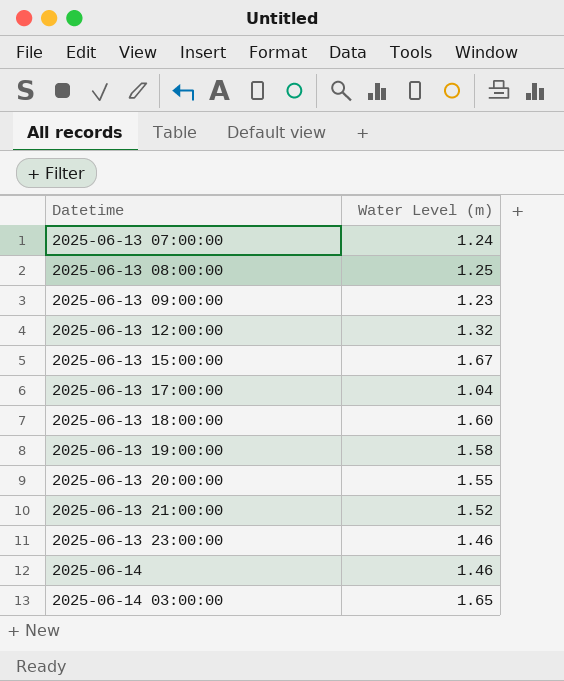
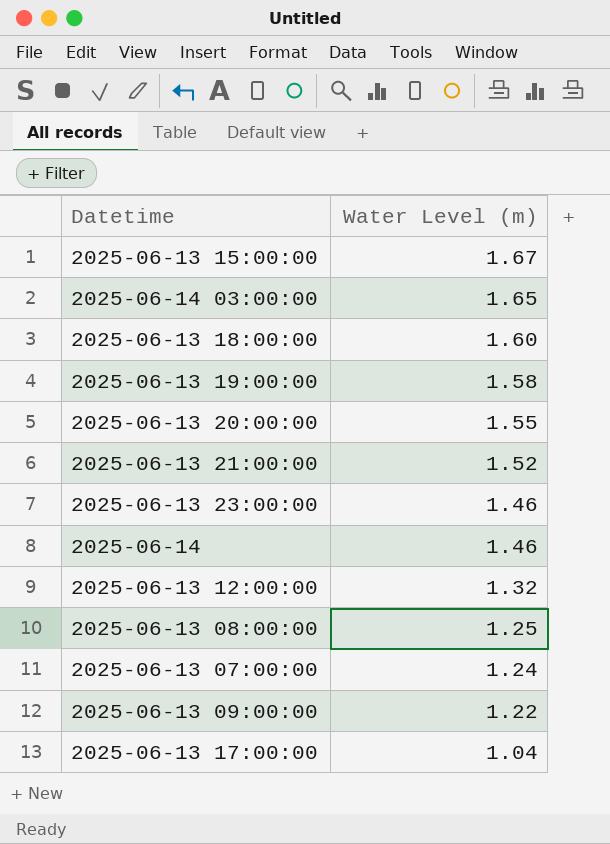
row order: Datetime ascending -> Water Level (m) descending
2025-06-13 09:00:00 | Water Level (m): 1.23 -> 1.22

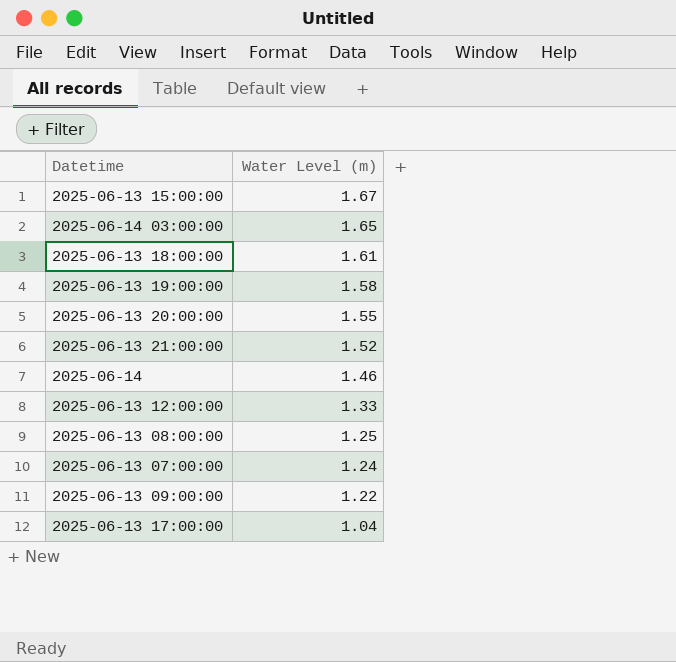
row 2025-06-13 23:00:00: 1.46 -> none
2025-06-13 18:00:00 | Water Level (m): 1.60 -> 1.61
2025-06-13 12:00:00 | Water Level (m): 1.32 -> 1.33

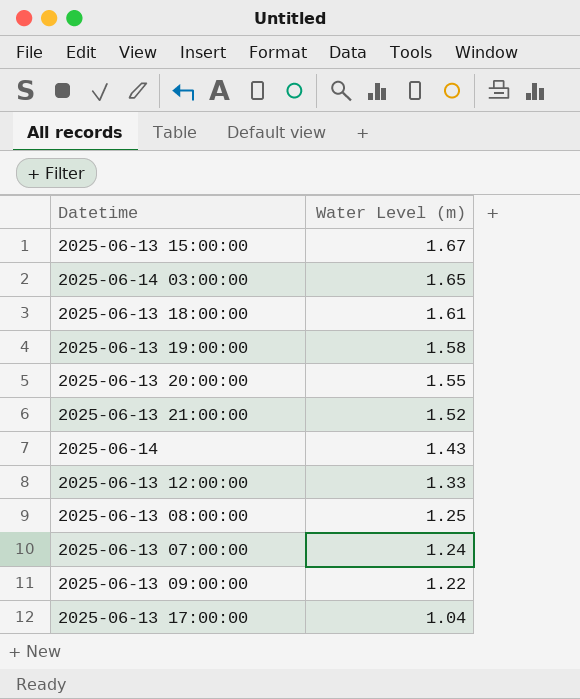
2025-06-14 | Water Level (m): 1.46 -> 1.43

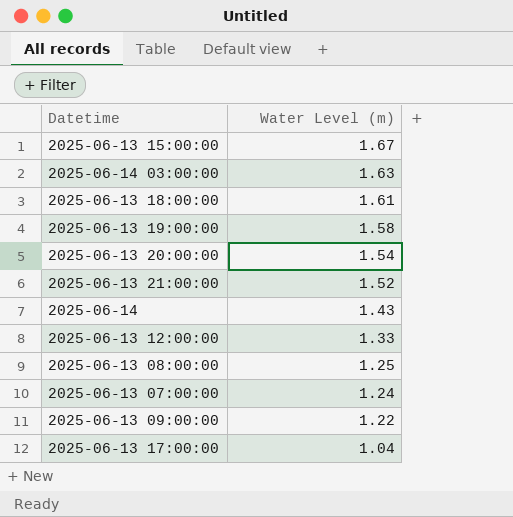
2025-06-14 03:00:00 | Water Level (m): 1.65 -> 1.63
2025-06-13 20:00:00 | Water Level (m): 1.55 -> 1.54

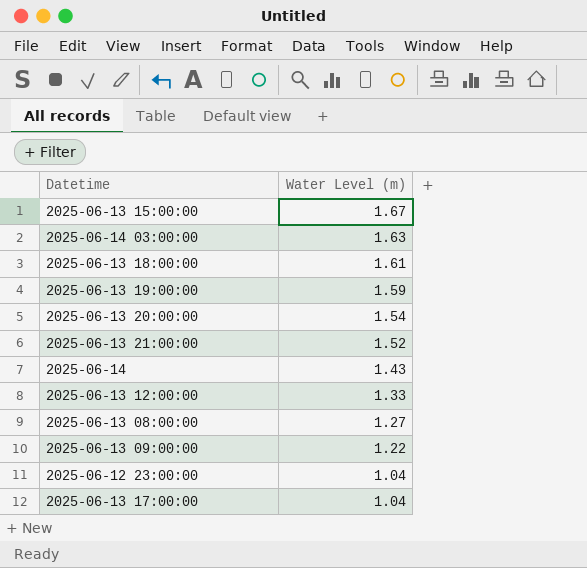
row 2025-06-13 07:00:00: 1.24 -> none
2025-06-13 19:00:00 | Water Level (m): 1.58 -> 1.59
2025-06-13 08:00:00 | Water Level (m): 1.25 -> 1.27
row 2025-06-12 23:00:00: none -> 1.04

